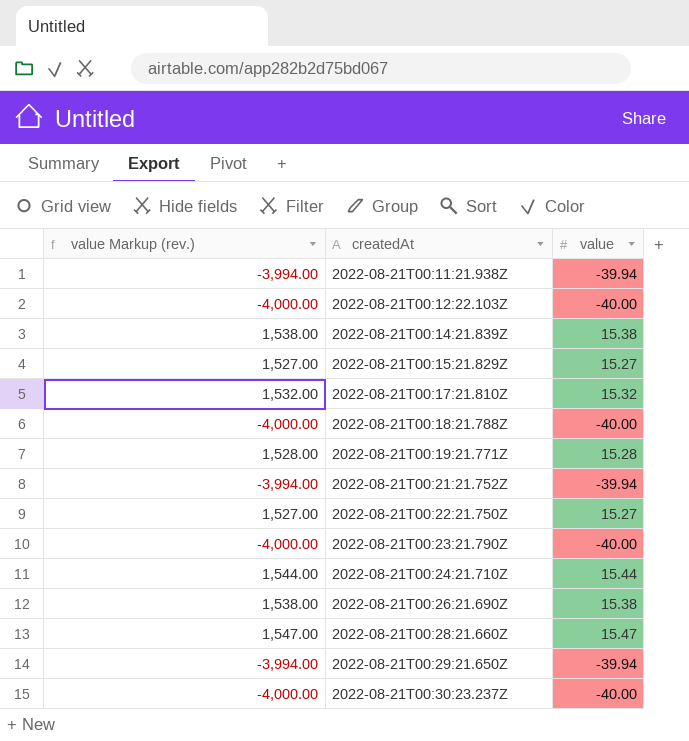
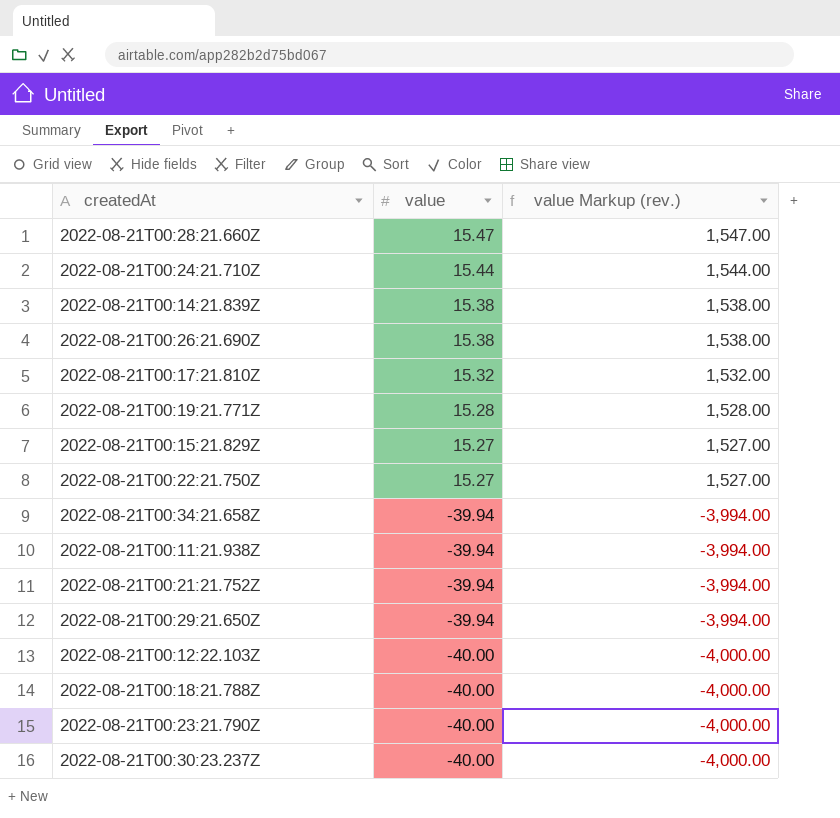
row order: createdAt ascending -> value descending
column value Markup (rev.) | position: 1 -> 3
row 2022-08-21T00:34:21.658Z: none -> -39.94 | -3,994.00

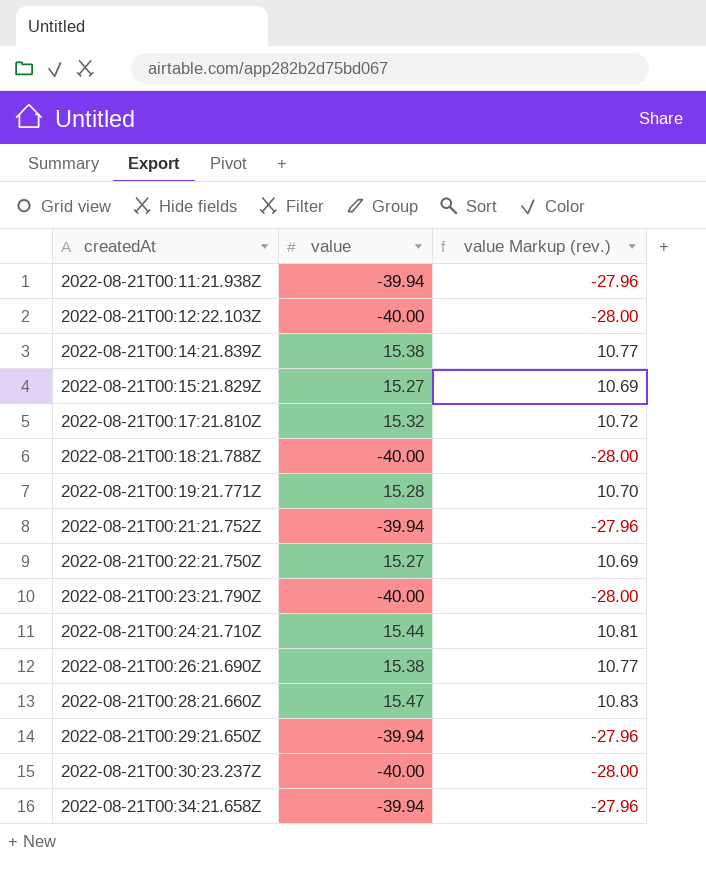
row order: value descending -> createdAt ascending
column value Markup (rev.) | formula: [value] * 100 -> [value] * 0.7

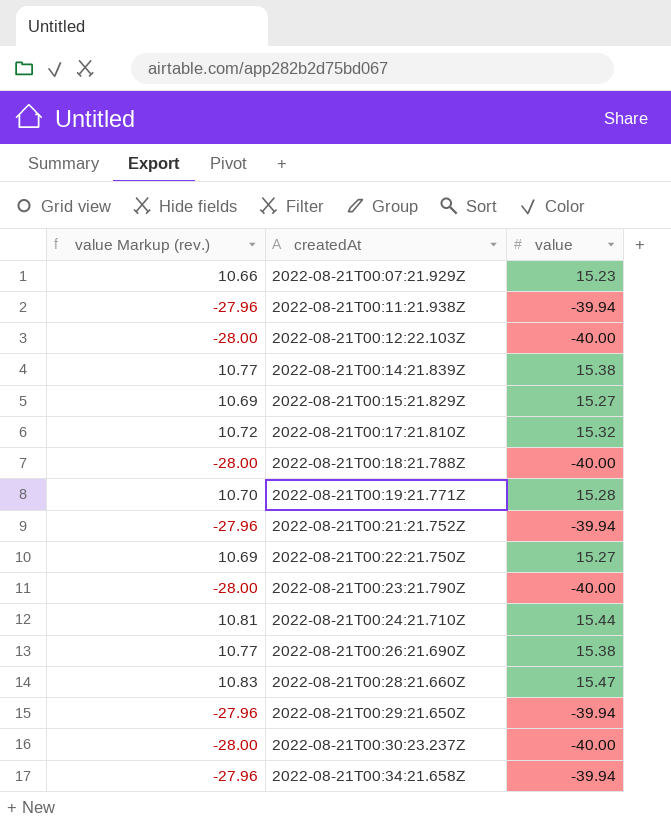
column value Markup (rev.) | position: 3 -> 1
row 2022-08-21T00:07:21.929Z: none -> 10.66 | 15.23

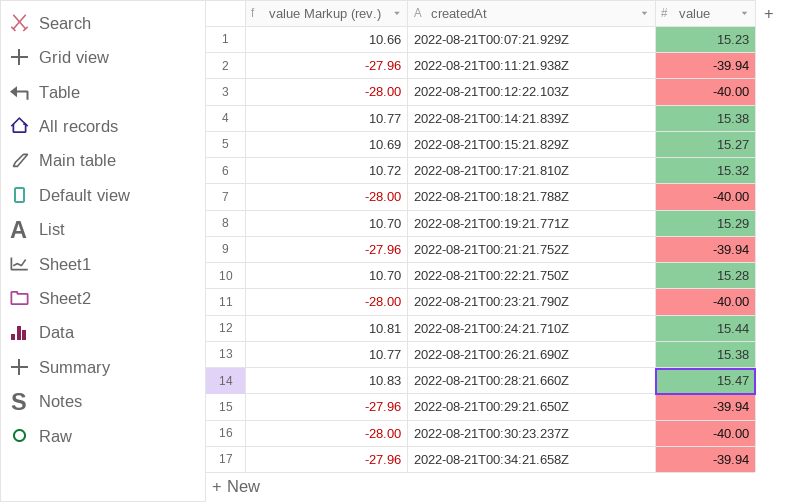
2022-08-21T00:19:21.771Z | value: 15.28 -> 15.29
2022-08-21T00:22:21.750Z | value Markup (rev.): 10.69 -> 10.70
2022-08-21T00:22:21.750Z | value: 15.27 -> 15.28

